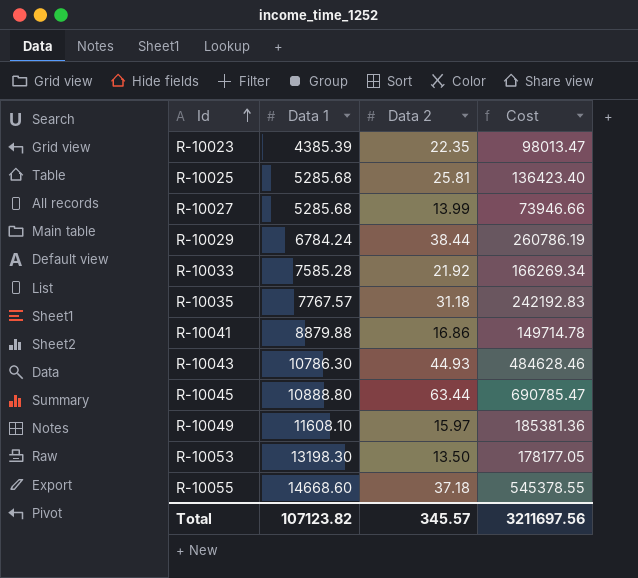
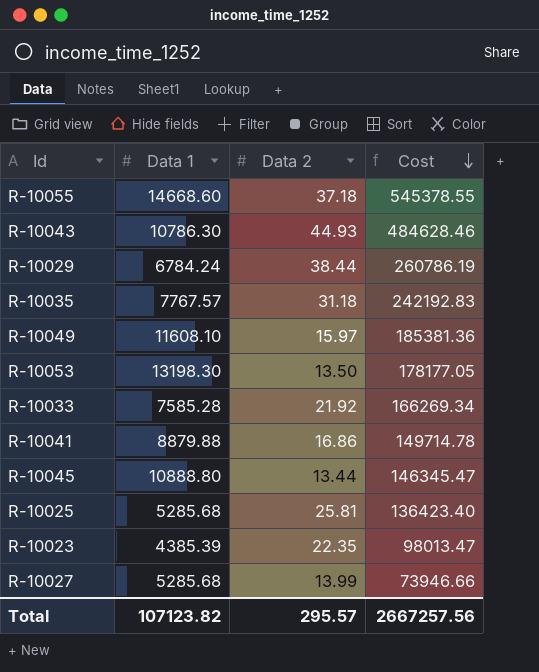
row order: Id ascending -> Cost descending
R-10045 | Data 2: 63.44 -> 13.44
R-10045 | Cost: 690785.47 -> 146345.47
Total | Data 2: 345.57 -> 295.57
Total | Cost: 3211697.56 -> 2667257.56

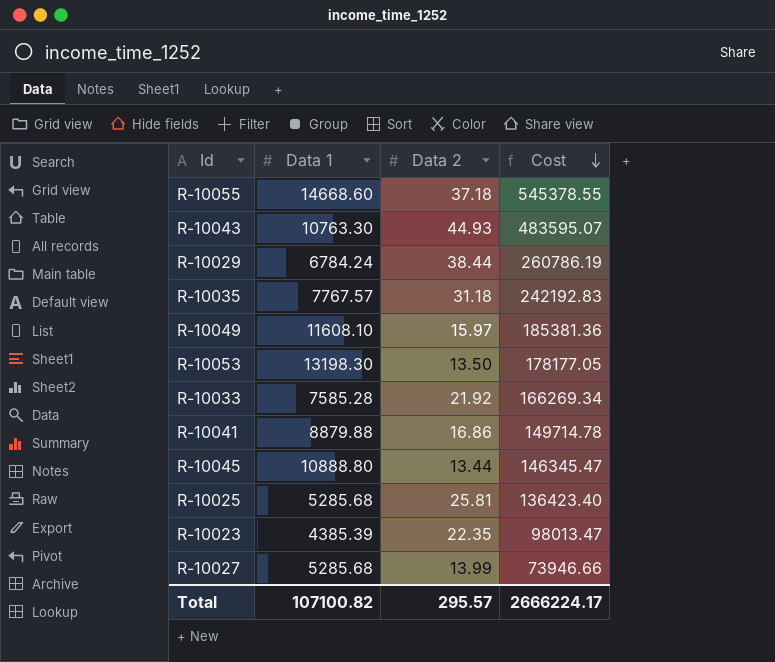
R-10043 | Data 1: 10786.30 -> 10763.30
R-10043 | Cost: 484628.46 -> 483595.07
Total | Data 1: 107123.82 -> 107100.82
Total | Cost: 2667257.56 -> 2666224.17

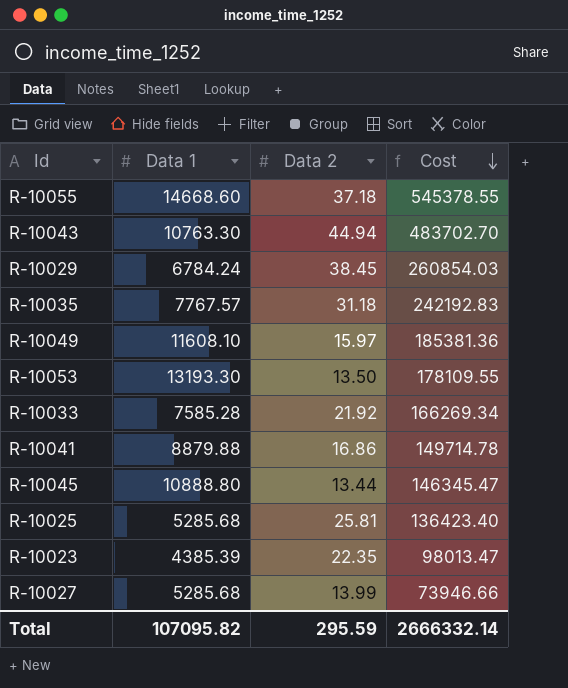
R-10043 | Data 2: 44.93 -> 44.94
R-10043 | Cost: 483595.07 -> 483702.70
R-10029 | Data 2: 38.44 -> 38.45
R-10029 | Cost: 260786.19 -> 260854.03
R-10053 | Data 1: 13198.30 -> 13193.30
R-10053 | Cost: 178177.05 -> 178109.55
Total | Data 1: 107100.82 -> 107095.82
Total | Data 2: 295.57 -> 295.59
Total | Cost: 2666224.17 -> 2666332.14

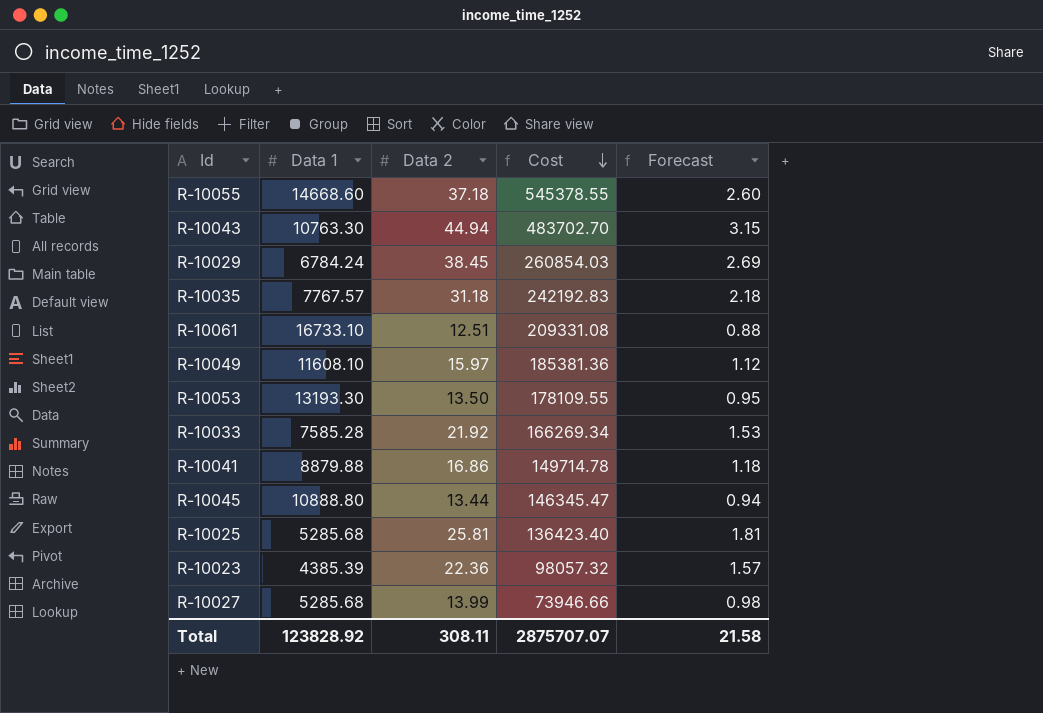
column Forecast | formula: none -> [Data 2] * 0.07
row R-10061: none -> 16733.10 | 12.51 | 209331.08 | 0.88
R-10023 | Data 2: 22.35 -> 22.36
R-10023 | Cost: 98013.47 -> 98057.32
Total | Data 1: 107095.82 -> 123828.92
Total | Data 2: 295.59 -> 308.11
Total | Cost: 2666332.14 -> 2875707.07

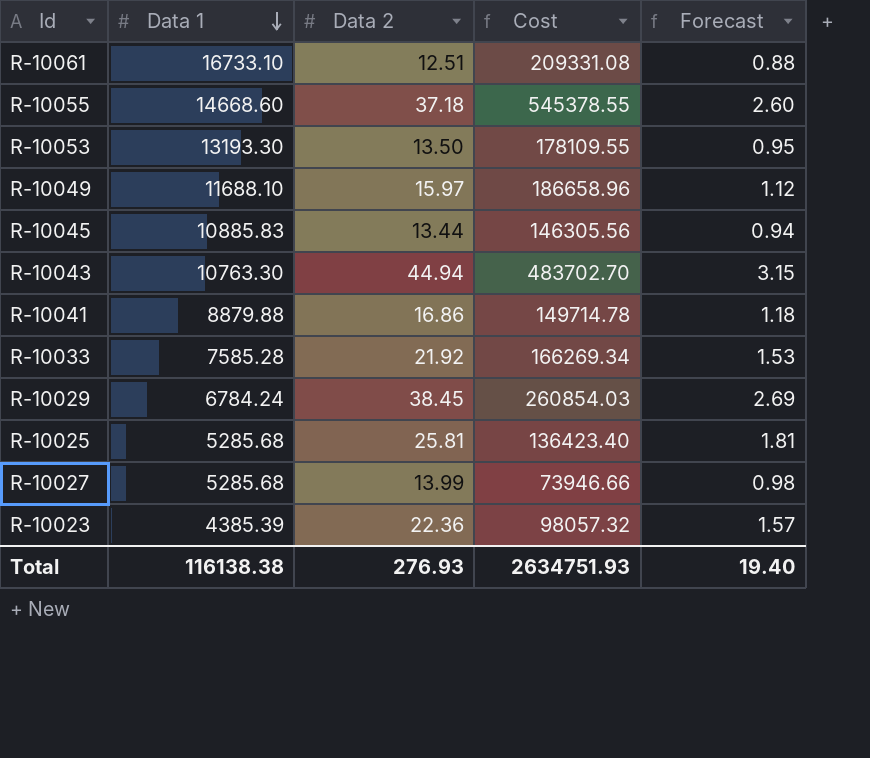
row order: Cost descending -> Data 1 descending
row R-10035: 7767.57 | 31.18 | 242192.83 | 2.18 -> none
R-10049 | Data 1: 11608.10 -> 11688.10
R-10049 | Cost: 185381.36 -> 186658.96
R-10045 | Data 1: 10888.80 -> 10885.83
R-10045 | Cost: 146345.47 -> 146305.56
Total | Data 1: 123828.92 -> 116138.38
Total | Data 2: 308.11 -> 276.93
Total | Cost: 2875707.07 -> 2634751.93
Total | Forecast: 21.58 -> 19.40

